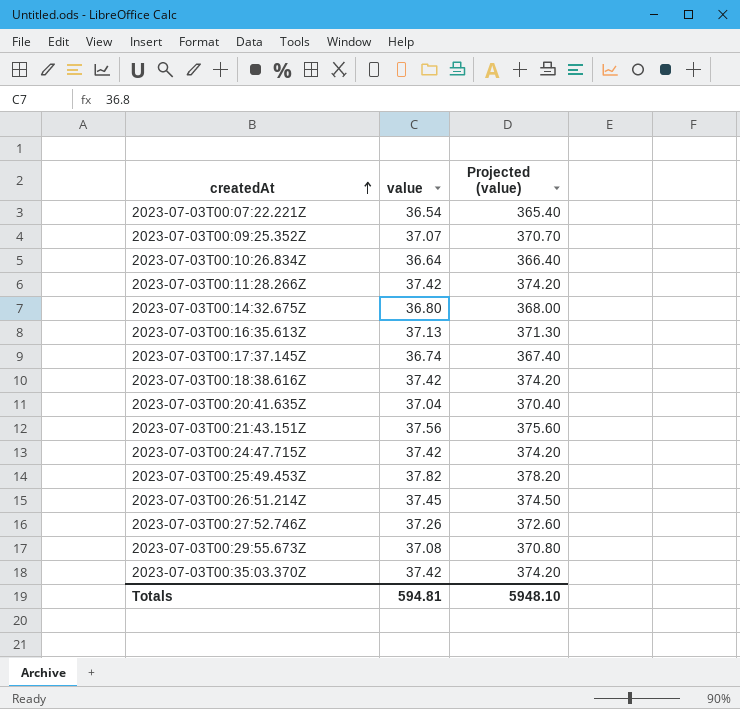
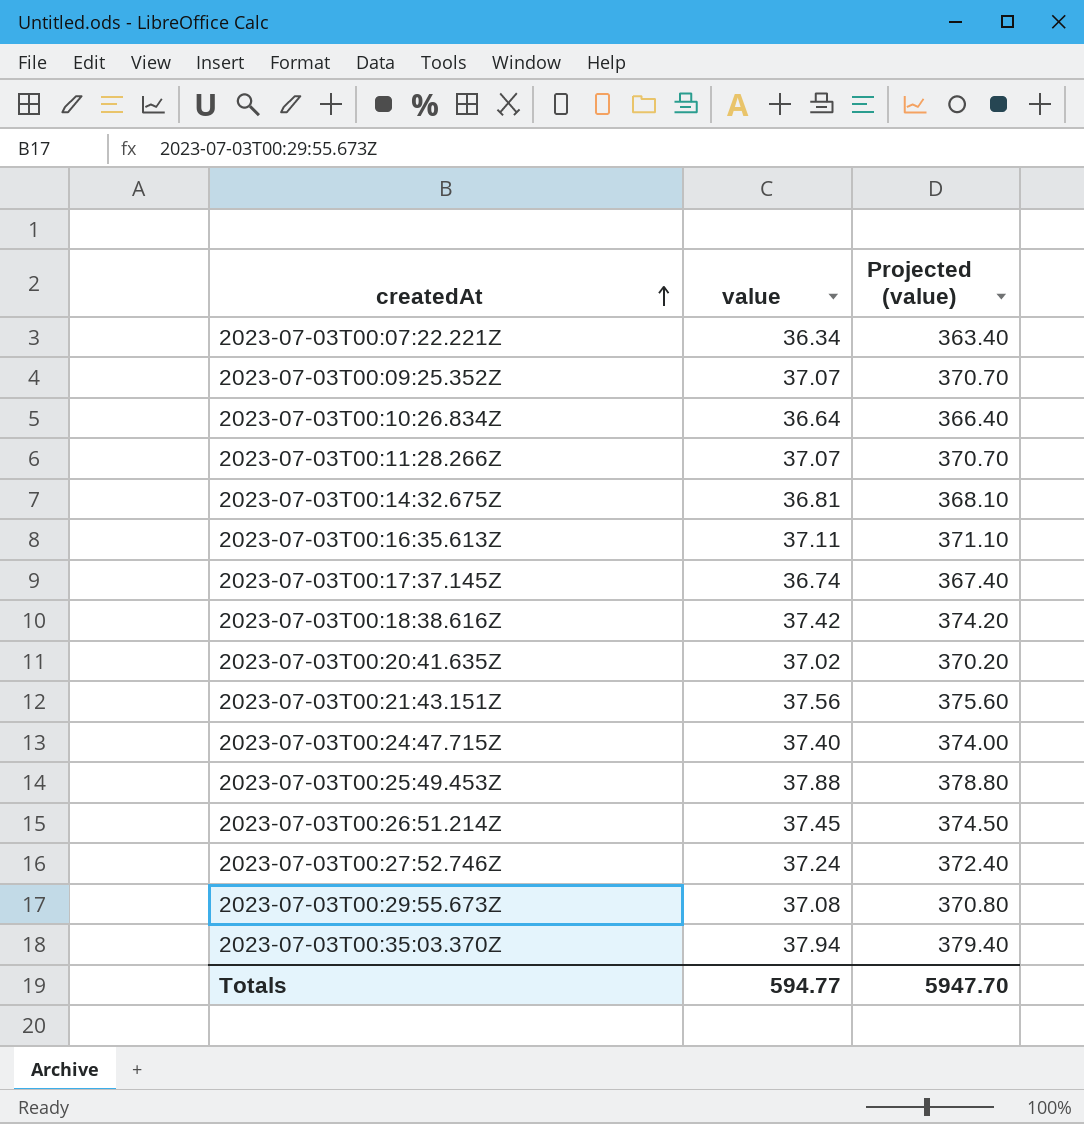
2023-07-03T00:07:22.221Z | value: 36.54 -> 36.34
2023-07-03T00:07:22.221Z | Projected (value): 365.40 -> 363.40
2023-07-03T00:11:28.266Z | value: 37.42 -> 37.07
2023-07-03T00:11:28.266Z | Projected (value): 374.20 -> 370.70
2023-07-03T00:14:32.675Z | value: 36.80 -> 36.81
2023-07-03T00:14:32.675Z | Projected (value): 368.00 -> 368.10
2023-07-03T00:16:35.613Z | value: 37.13 -> 37.11
2023-07-03T00:16:35.613Z | Projected (value): 371.30 -> 371.10
2023-07-03T00:20:41.635Z | value: 37.04 -> 37.02
2023-07-03T00:20:41.635Z | Projected (value): 370.40 -> 370.20
2023-07-03T00:24:47.715Z | value: 37.42 -> 37.40
2023-07-03T00:24:47.715Z | Projected (value): 374.20 -> 374.00
2023-07-03T00:25:49.453Z | value: 37.82 -> 37.88
2023-07-03T00:25:49.453Z | Projected (value): 378.20 -> 378.80
2023-07-03T00:27:52.746Z | value: 37.26 -> 37.24
2023-07-03T00:27:52.746Z | Projected (value): 372.60 -> 372.40
2023-07-03T00:35:03.370Z | value: 37.42 -> 37.94
2023-07-03T00:35:03.370Z | Projected (value): 374.20 -> 379.40
Totals | value: 594.81 -> 594.77
Totals | Projected (value): 5948.10 -> 5947.70

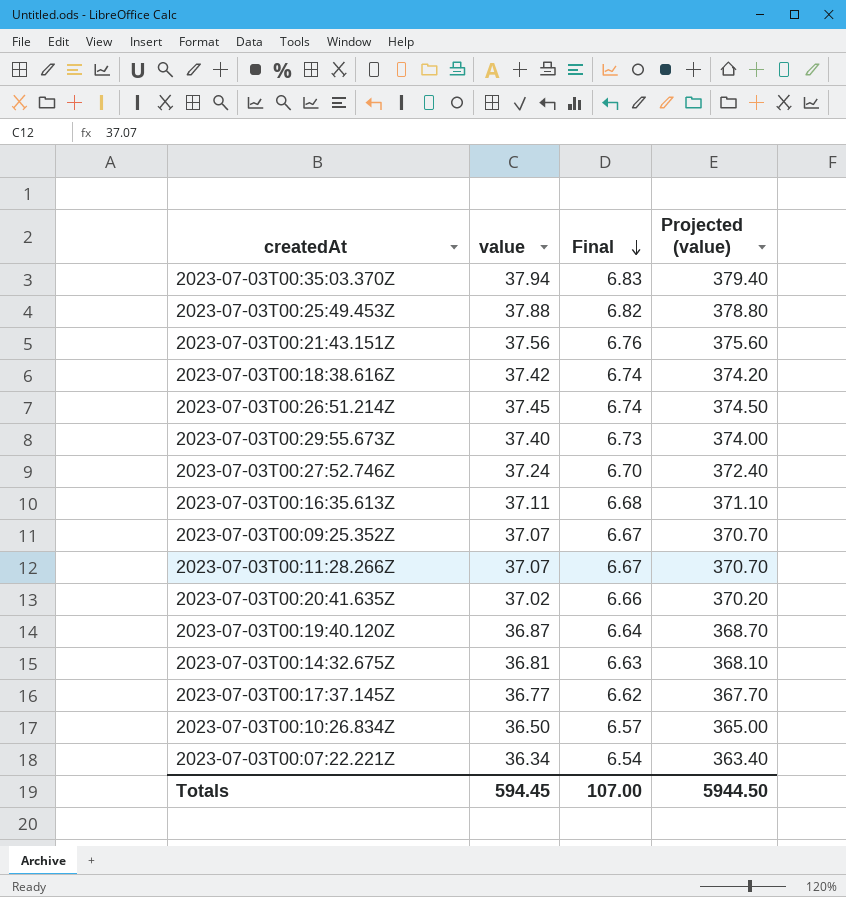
row order: createdAt ascending -> Final descending
column Final | formula: none -> [value] * 0.18
row 2023-07-03T00:24:47.715Z: 37.40 | 374.00 -> none
2023-07-03T00:29:55.673Z | value: 37.08 -> 37.40
2023-07-03T00:29:55.673Z | Projected (value): 370.80 -> 374.00
row 2023-07-03T00:19:40.120Z: none -> 36.87 | 6.64 | 368.70
2023-07-03T00:17:37.145Z | value: 36.74 -> 36.77
2023-07-03T00:17:37.145Z | Projected (value): 367.40 -> 367.70
2023-07-03T00:10:26.834Z | value: 36.64 -> 36.50
2023-07-03T00:10:26.834Z | Projected (value): 366.40 -> 365.00
Totals | value: 594.77 -> 594.45
Totals | Projected (value): 5947.70 -> 5944.50

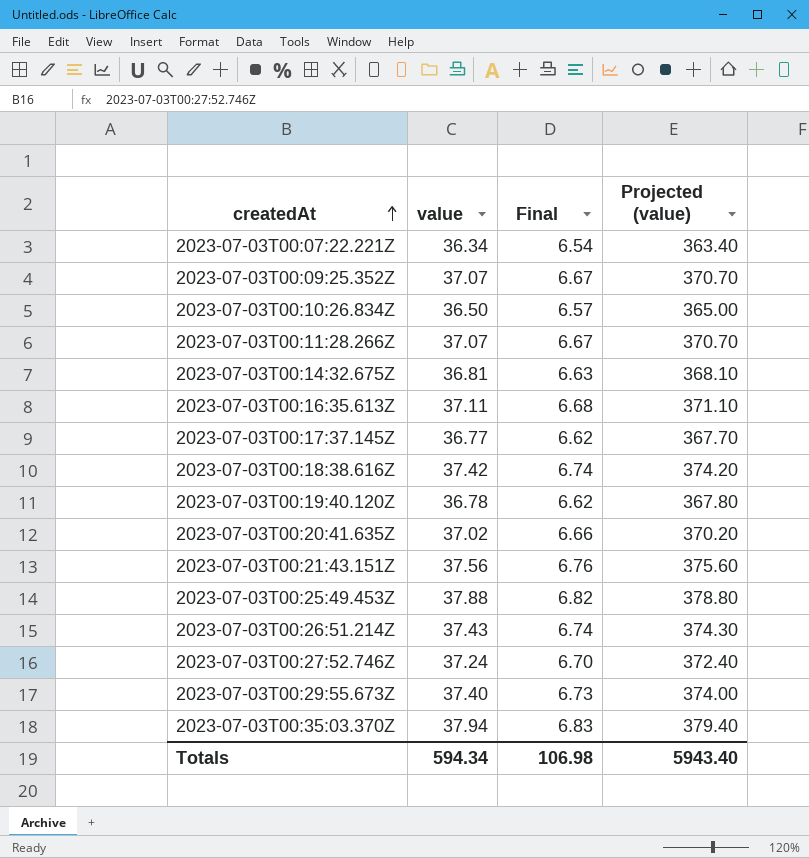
row order: Final descending -> createdAt ascending
2023-07-03T00:19:40.120Z | value: 36.87 -> 36.78
2023-07-03T00:19:40.120Z | Final: 6.64 -> 6.62
2023-07-03T00:19:40.120Z | Projected (value): 368.70 -> 367.80
2023-07-03T00:26:51.214Z | value: 37.45 -> 37.43
2023-07-03T00:26:51.214Z | Projected (value): 374.50 -> 374.30
Totals | value: 594.45 -> 594.34
Totals | Final: 107.00 -> 106.98
Totals | Projected (value): 5944.50 -> 5943.40

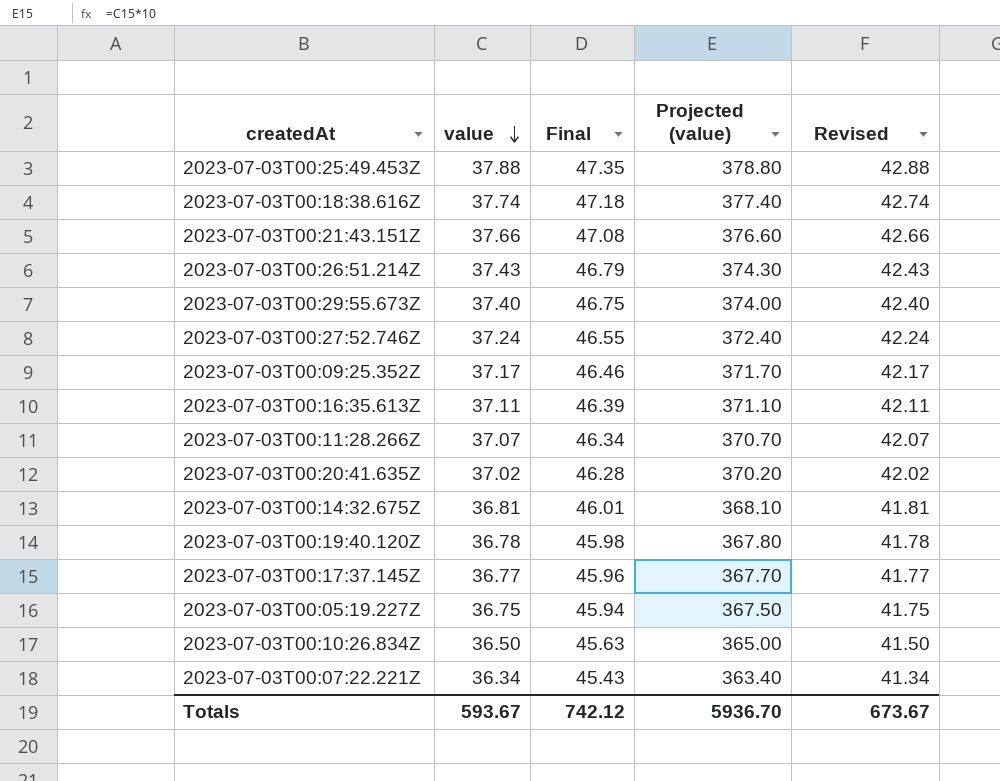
row order: createdAt ascending -> value descending
column Final | formula: [value] * 0.18 -> [value] * 1.25
column Revised | formula: none -> [value] + 5
row 2023-07-03T00:35:03.370Z: 37.94 | 6.83 | 379.40 -> none
2023-07-03T00:18:38.616Z | value: 37.42 -> 37.74
2023-07-03T00:18:38.616Z | Projected (value): 374.20 -> 377.40
2023-07-03T00:21:43.151Z | value: 37.56 -> 37.66
2023-07-03T00:21:43.151Z | Projected (value): 375.60 -> 376.60
2023-07-03T00:09:25.352Z | value: 37.07 -> 37.17
2023-07-03T00:09:25.352Z | Projected (value): 370.70 -> 371.70
row 2023-07-03T00:05:19.227Z: none -> 36.75 | 45.94 | 367.50 | 41.75
Totals | value: 594.34 -> 593.67
Totals | Final: 106.98 -> 742.12
Totals | Projected (value): 5943.40 -> 5936.70

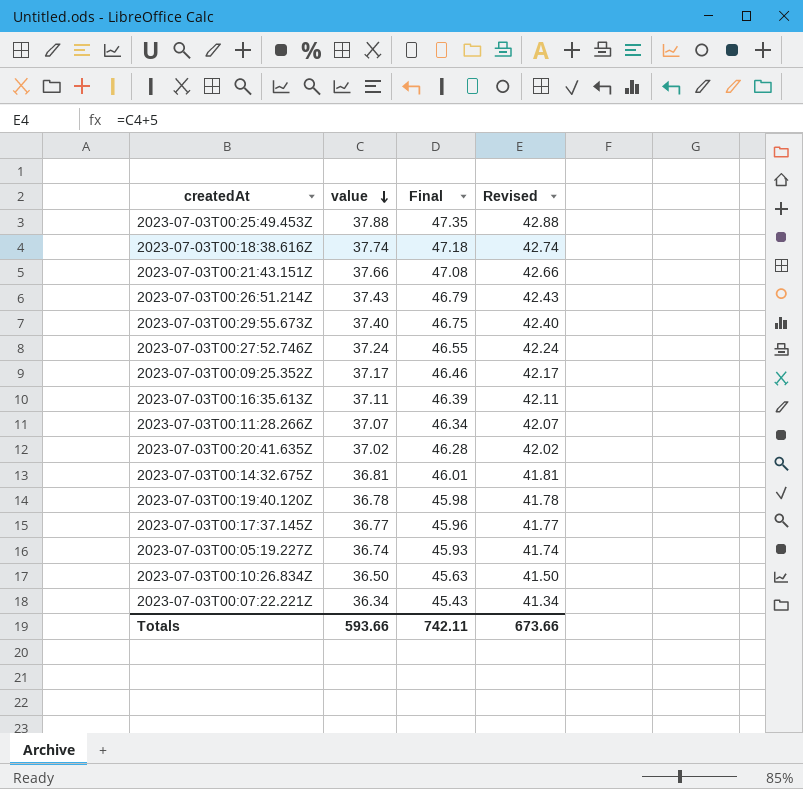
column Projected (value) | formula: [value] * 10 -> none
2023-07-03T00:05:19.227Z | value: 36.75 -> 36.74
2023-07-03T00:05:19.227Z | Final: 45.94 -> 45.93
2023-07-03T00:05:19.227Z | Revised: 41.75 -> 41.74
Totals | value: 593.67 -> 593.66
Totals | Final: 742.12 -> 742.11
Totals | Revised: 673.67 -> 673.66

